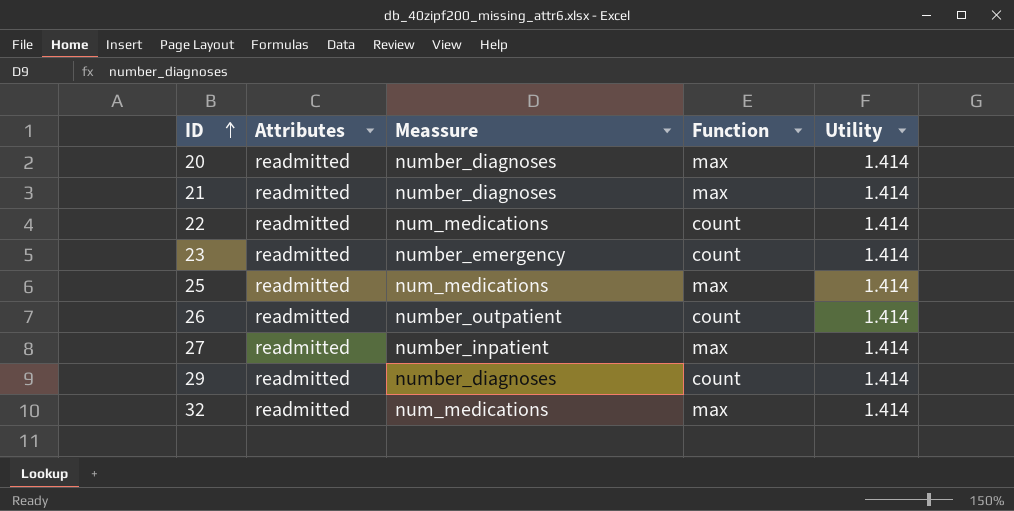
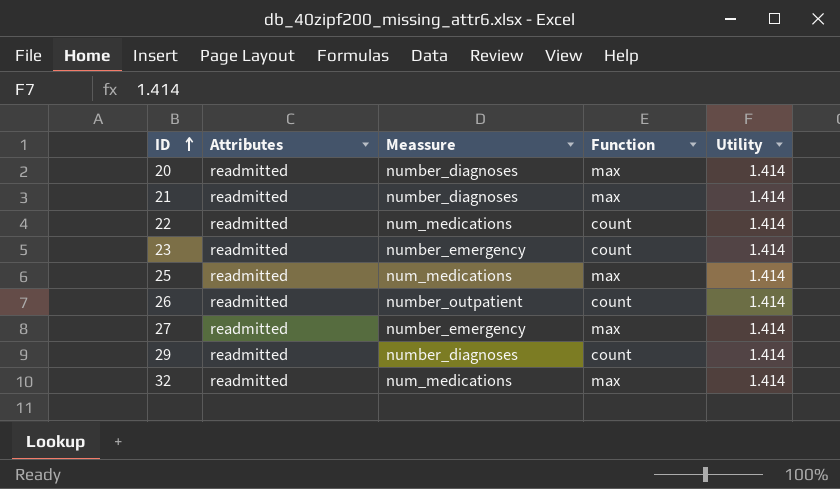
27 | Meassure: number_inpatient -> number_emergency

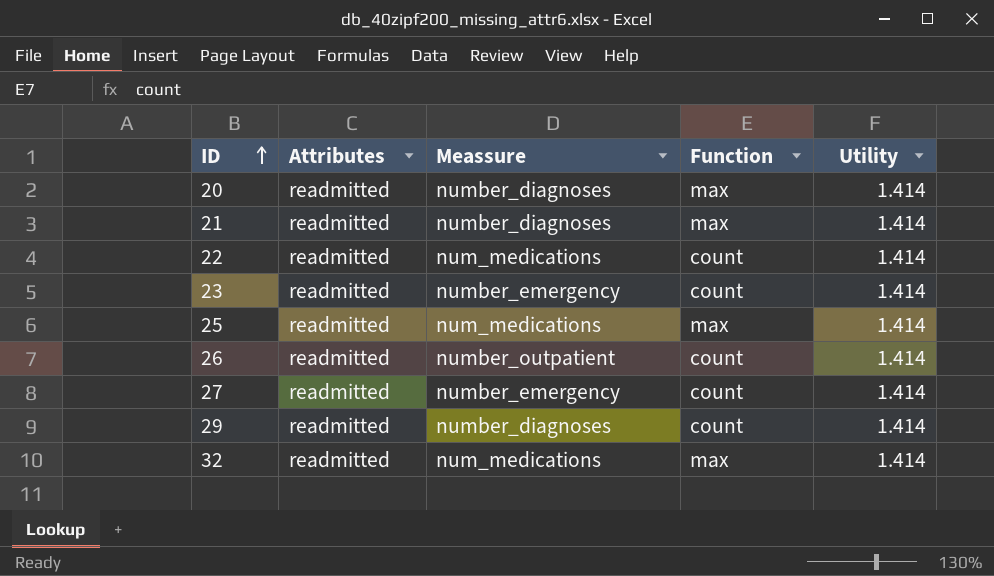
27 | Function: max -> count

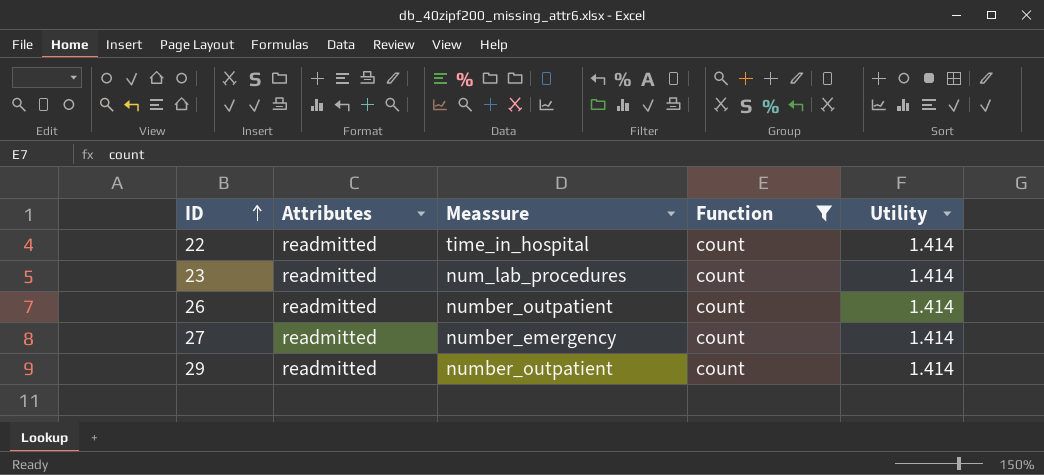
filter: none -> Function = count
22 | Meassure: num_medications -> time_in_hospital
23 | Meassure: number_emergency -> num_lab_procedures
29 | Meassure: number_diagnoses -> number_outpatient

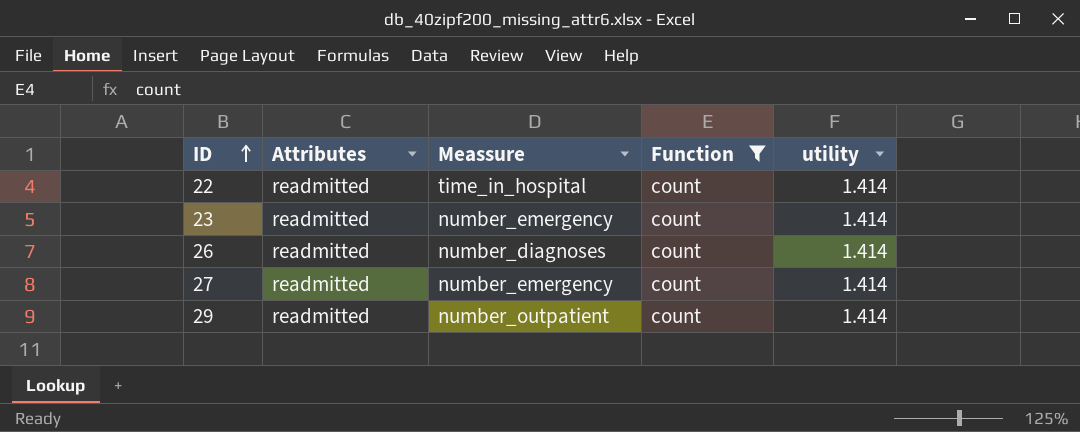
column name: Utility -> utility
23 | Meassure: num_lab_procedures -> number_emergency
26 | Meassure: number_outpatient -> number_diagnoses

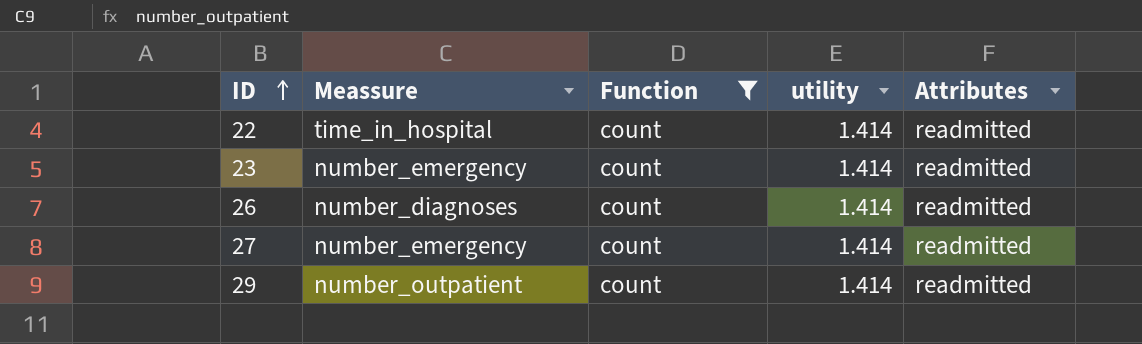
column Attributes | position: 2 -> 5

